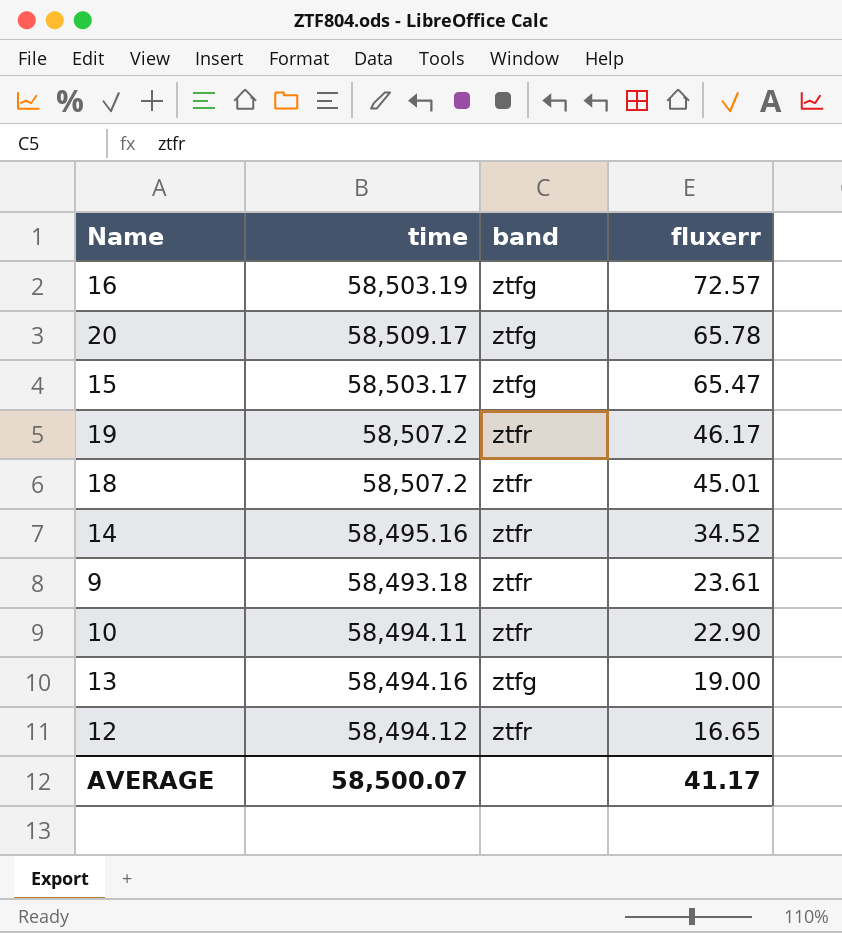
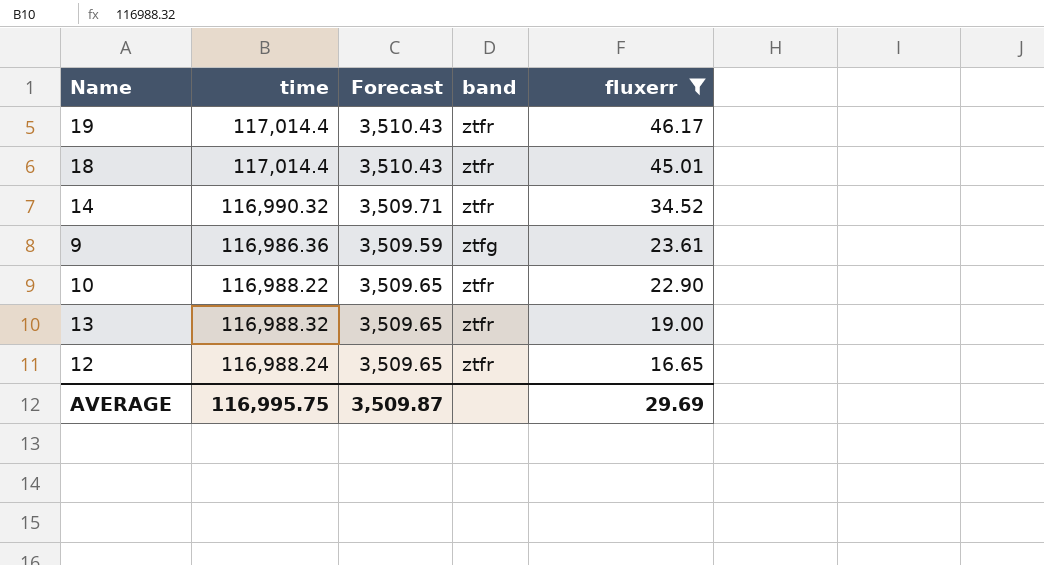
filter: none -> fluxerr <= 46.17
column Forecast | formula: none -> [time] * 0.03
19 | time: 58,507.2 -> 117,014.4
18 | time: 58,507.2 -> 117,014.4
14 | time: 58,495.16 -> 116,990.32
9 | time: 58,493.18 -> 116,986.36
9 | band: ztfr -> ztfg
10 | time: 58,494.11 -> 116,988.22
13 | time: 58,494.16 -> 116,988.32
13 | band: ztfg -> ztfr
12 | time: 58,494.12 -> 116,988.24
AVERAGE | time: 58,500.07 -> 116,995.75
AVERAGE | fluxerr: 41.17 -> 29.69

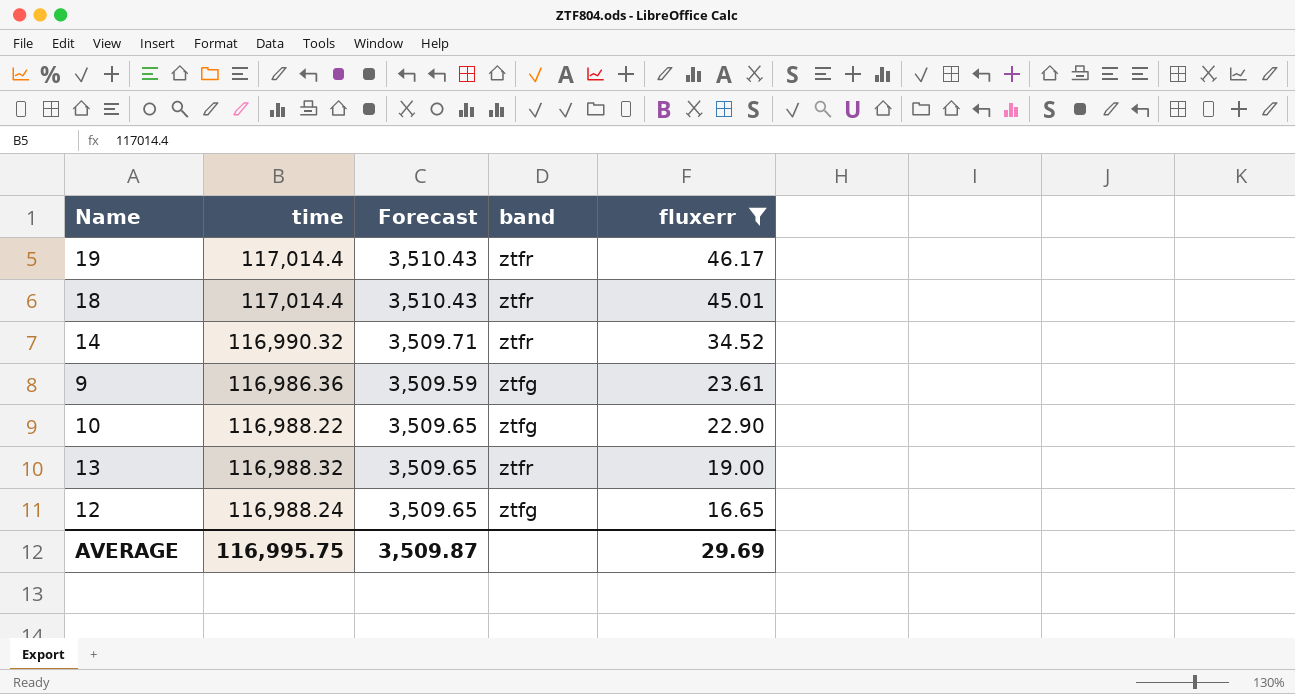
10 | band: ztfr -> ztfg
12 | band: ztfr -> ztfg

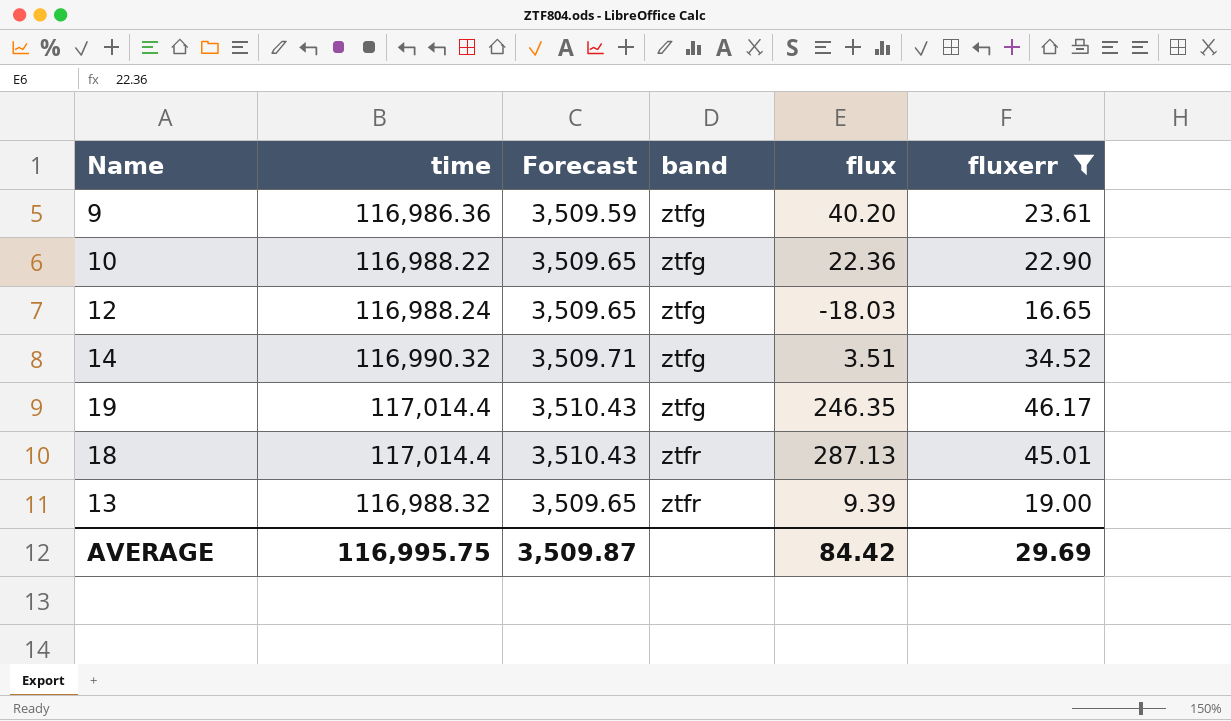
row order: fluxerr descending -> band ascending
column flux | position: none -> 5
14 | band: ztfr -> ztfg
19 | band: ztfr -> ztfg

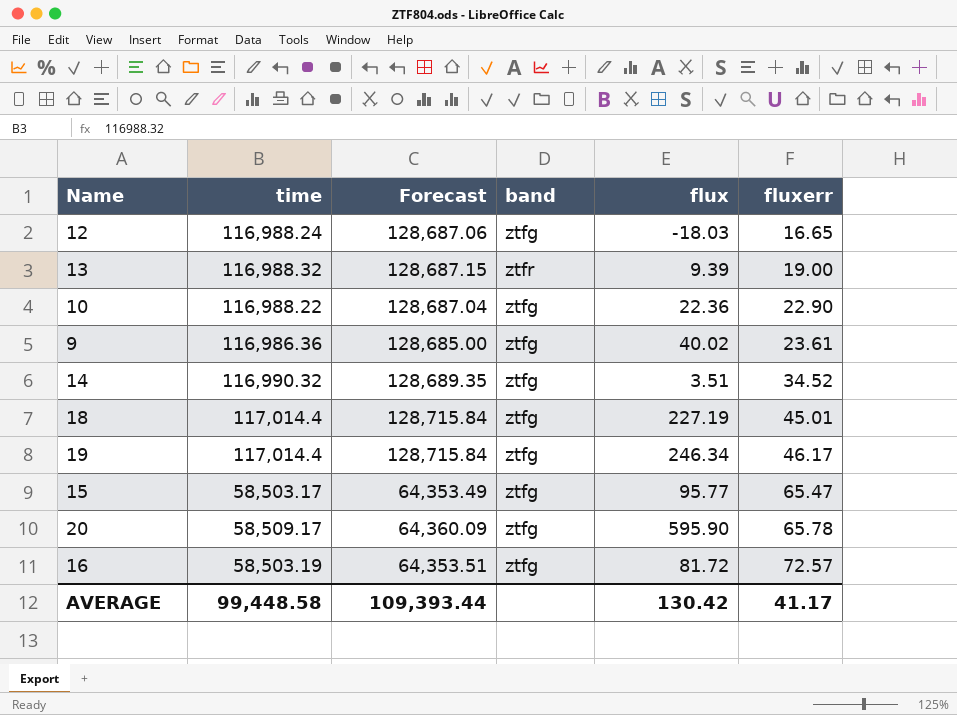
filter: fluxerr <= 46.17 -> none
row order: band ascending -> fluxerr ascending
column Forecast | formula: [time] * 0.03 -> [time] * 1.1
9 | flux: 40.20 -> 40.02
18 | band: ztfr -> ztfg
18 | flux: 287.13 -> 227.19
19 | flux: 246.35 -> 246.34
AVERAGE | time: 116,995.75 -> 99,448.58
AVERAGE | Forecast: 3,509.87 -> 109,393.44
AVERAGE | flux: 84.42 -> 130.42
AVERAGE | fluxerr: 29.69 -> 41.17

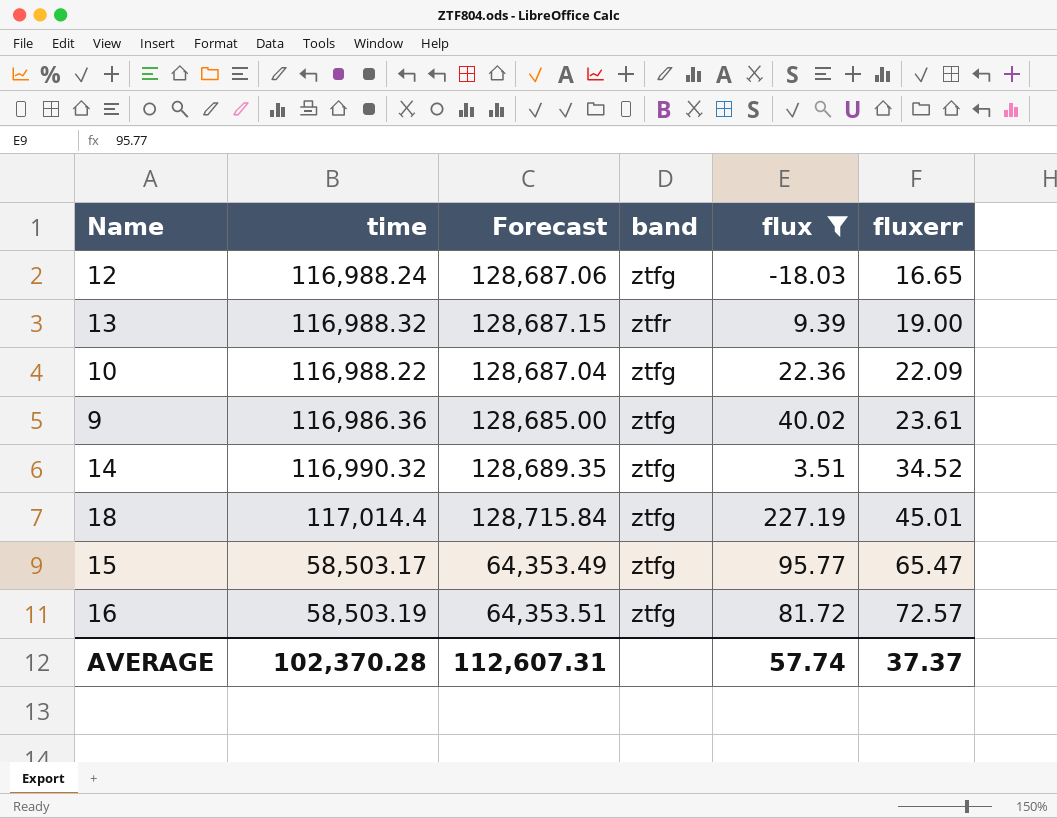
filter: none -> flux <= 227.19
10 | fluxerr: 22.90 -> 22.09
AVERAGE | time: 99,448.58 -> 102,370.28
AVERAGE | Forecast: 109,393.44 -> 112,607.31
AVERAGE | flux: 130.42 -> 57.74
AVERAGE | fluxerr: 41.17 -> 37.37

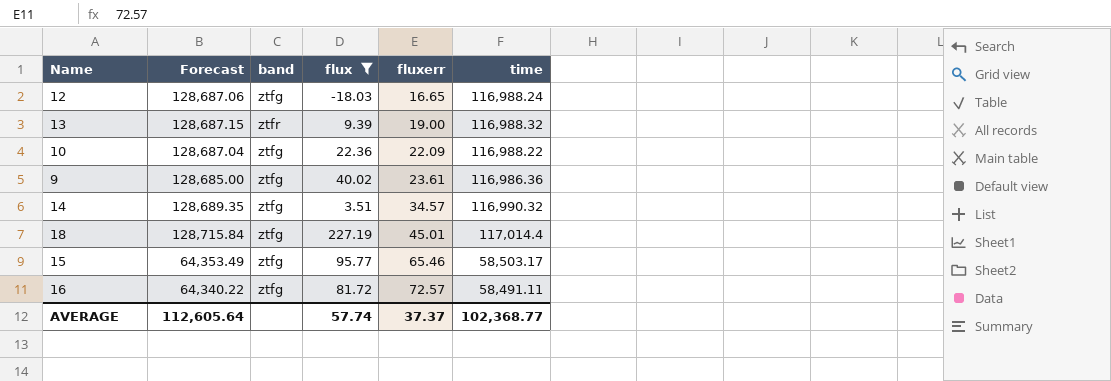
column time | position: 2 -> 6
14 | fluxerr: 34.52 -> 34.57
15 | fluxerr: 65.47 -> 65.46
16 | Forecast: 64,353.51 -> 64,340.22
16 | time: 58,503.19 -> 58,491.11
AVERAGE | Forecast: 112,607.31 -> 112,605.64
AVERAGE | time: 102,370.28 -> 102,368.77

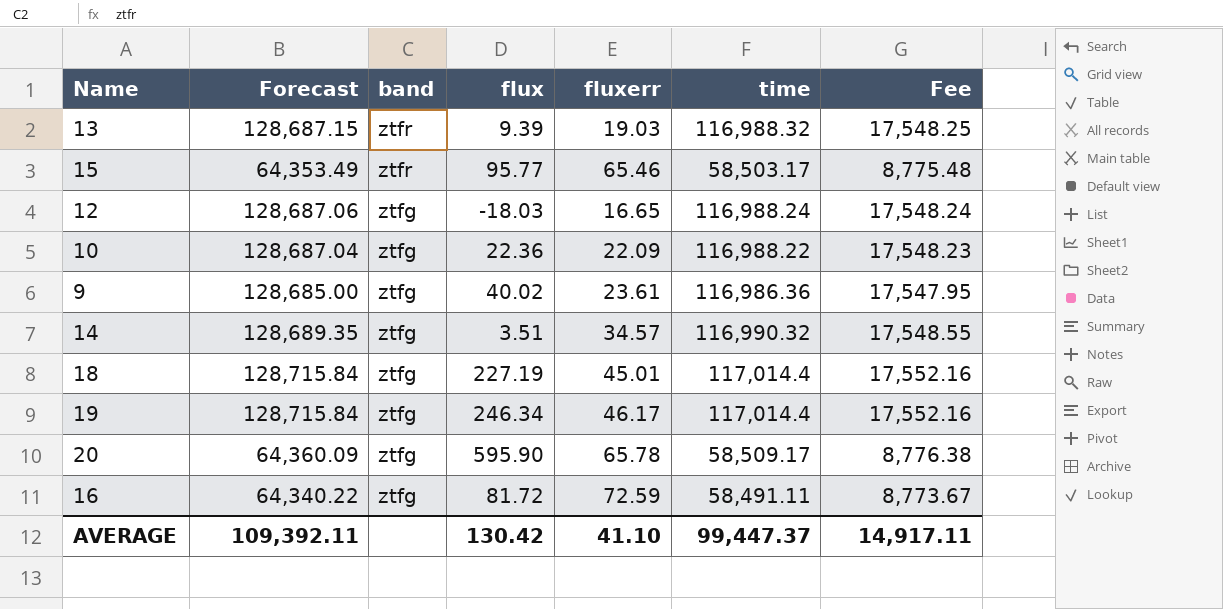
filter: flux <= 227.19 -> none
row order: fluxerr ascending -> band descending
column Fee | formula: none -> [time] * 0.15
13 | fluxerr: 19.00 -> 19.03
15 | band: ztfg -> ztfr
16 | fluxerr: 72.57 -> 72.59
AVERAGE | Forecast: 112,605.64 -> 109,392.11
AVERAGE | flux: 57.74 -> 130.42
AVERAGE | fluxerr: 37.37 -> 41.10
AVERAGE | time: 102,368.77 -> 99,447.37

